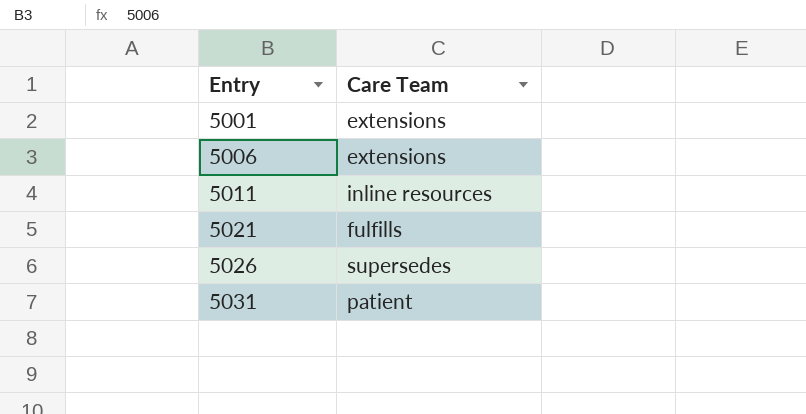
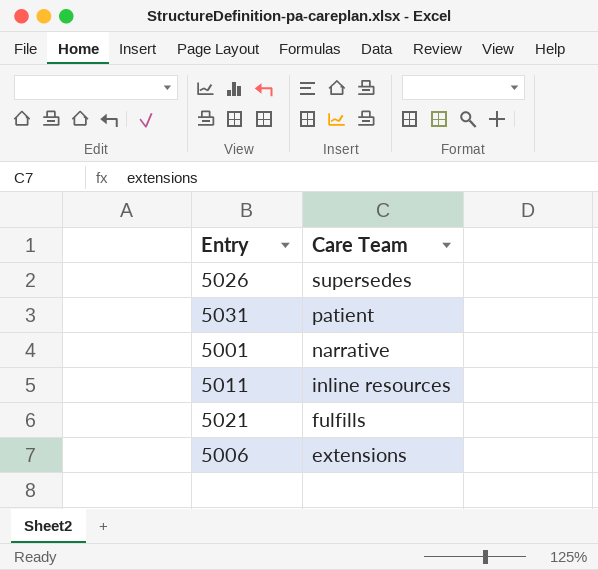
row order: Entry ascending -> Care Team descending
5001 | Care Team: extensions -> narrative

